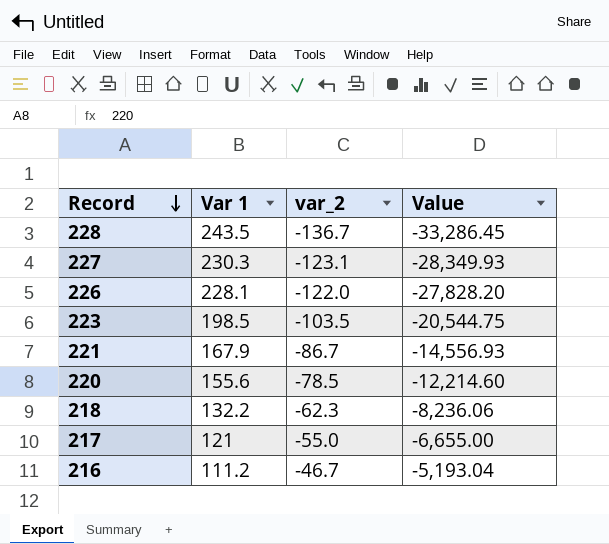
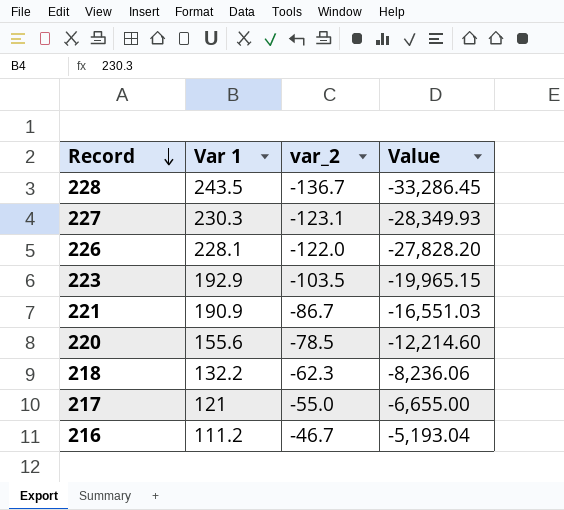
223 | Var 1: 198.5 -> 192.9
223 | Value: -20,544.75 -> -19,965.15
221 | Var 1: 167.9 -> 190.9
221 | Value: -14,556.93 -> -16,551.03

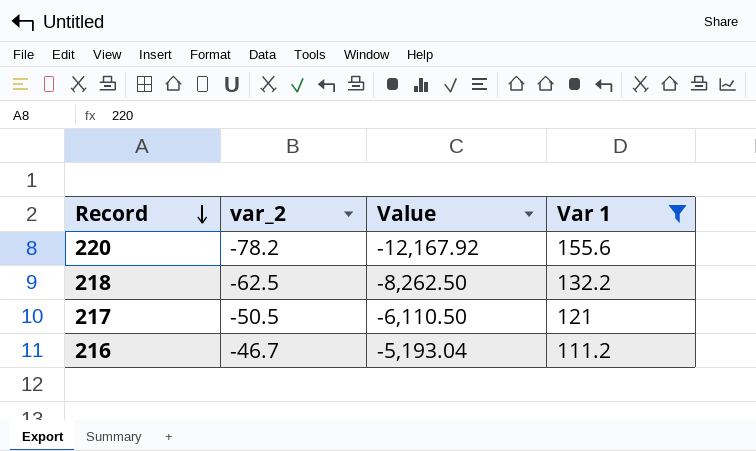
filter: none -> Var 1 <= 155.6
column Var 1 | position: 2 -> 4
220 | var_2: -78.5 -> -78.2
220 | Value: -12,214.60 -> -12,167.92
218 | var_2: -62.3 -> -62.5
218 | Value: -8,236.06 -> -8,262.50
217 | var_2: -55.0 -> -50.5
217 | Value: -6,655.00 -> -6,110.50

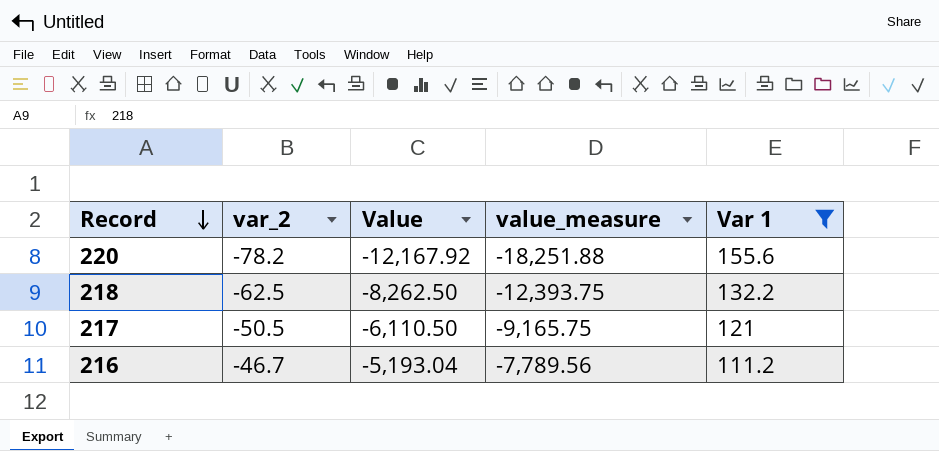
column value_measure | formula: none -> [Value] * 1.5

